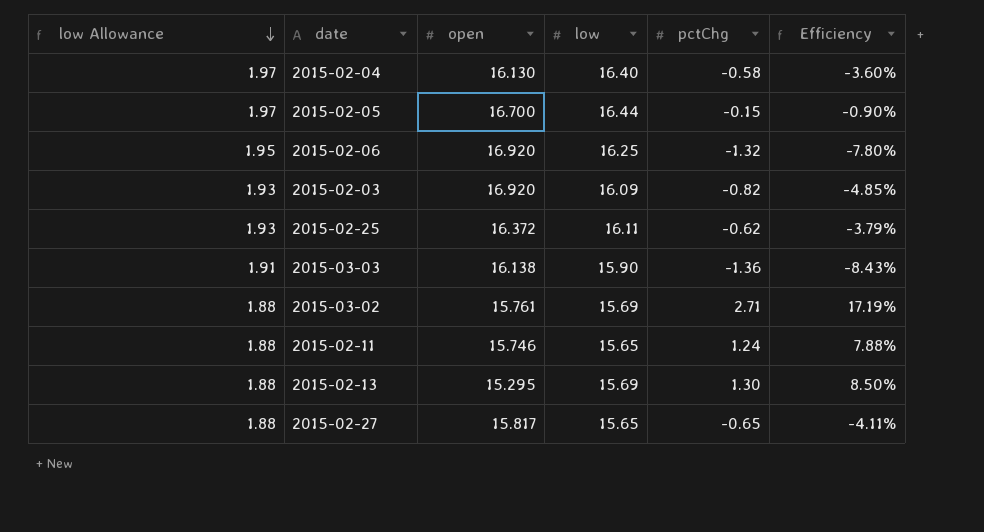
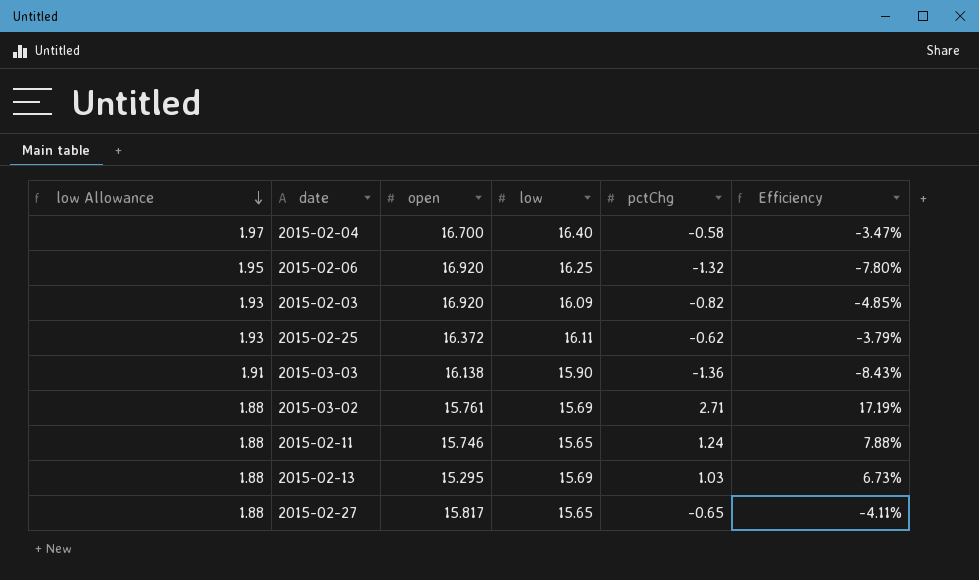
row 2015-02-05: 1.97 | 16.700 | 16.44 | -0.15 | -0.90% -> none
2015-02-04 | open: 16.130 -> 16.700
2015-02-04 | Efficiency: -3.60% -> -3.47%
2015-02-13 | pctChg: 1.30 -> 1.03
2015-02-13 | Efficiency: 8.50% -> 6.73%

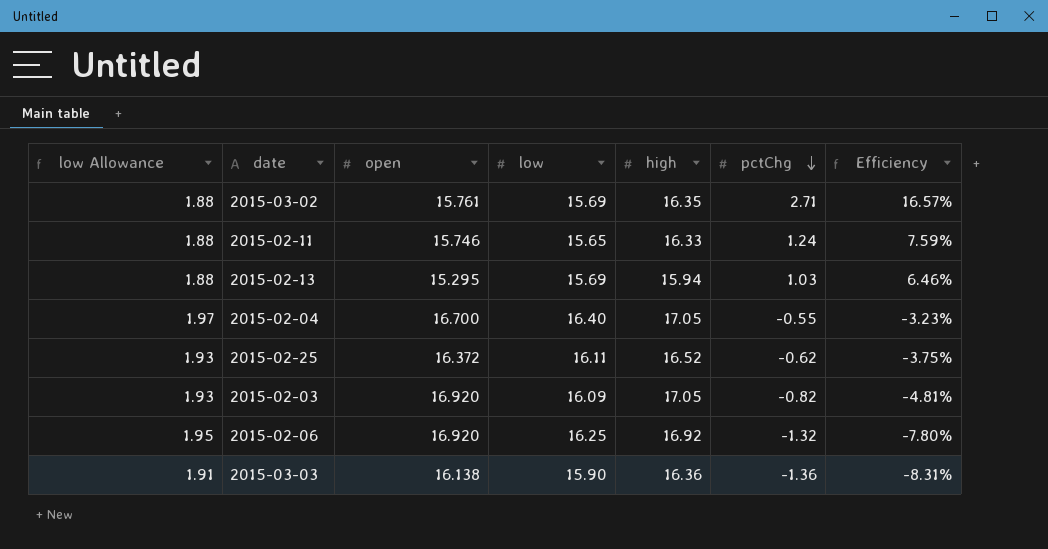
row order: low Allowance descending -> pctChg descending
column high | position: none -> 5
column Efficiency | formula: [pctChg] / [open] -> [pctChg] / [high]
row 2015-02-27: 1.88 | 15.817 | 15.65 | -0.65 | -4.11% -> none
2015-02-04 | pctChg: -0.58 -> -0.55

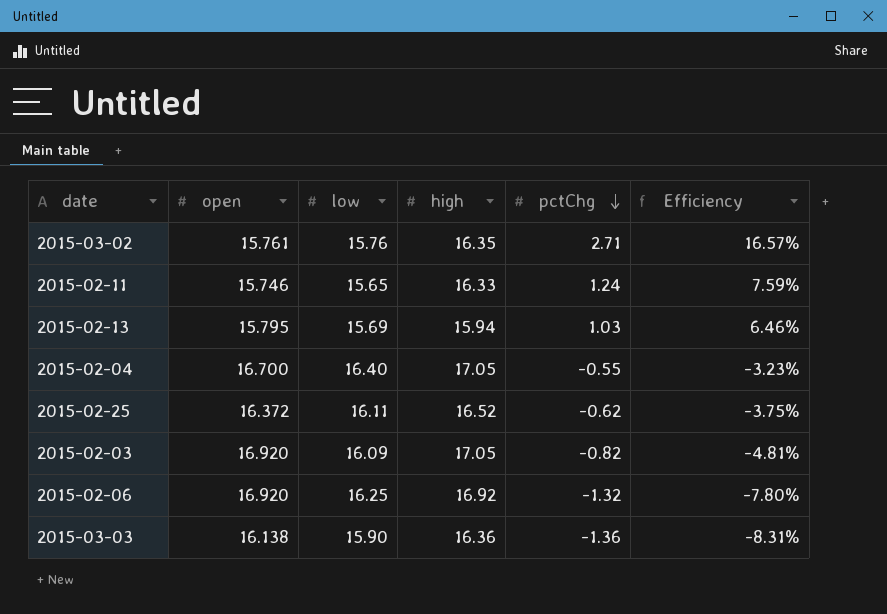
column low Allowance | formula: [low] * 0.12 -> none
2015-03-02 | low: 15.69 -> 15.76
2015-02-13 | open: 15.295 -> 15.795

